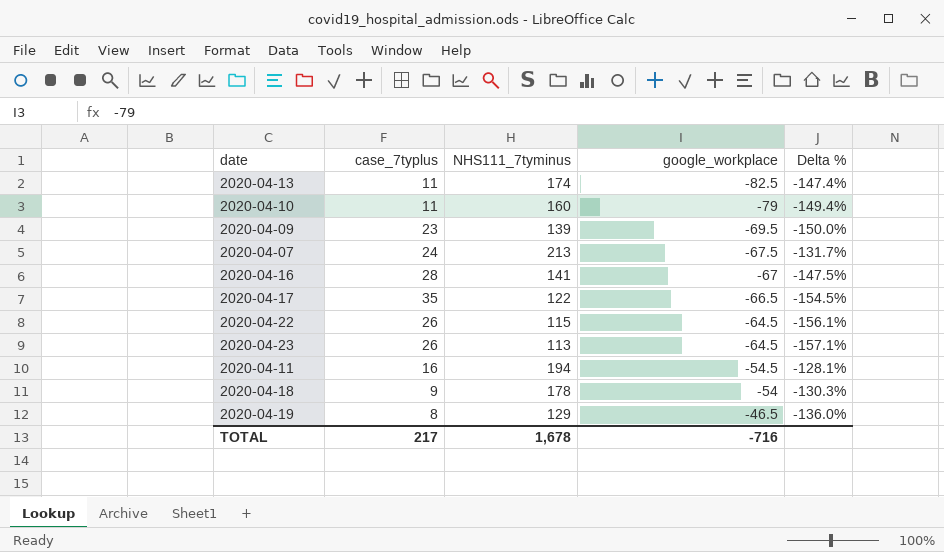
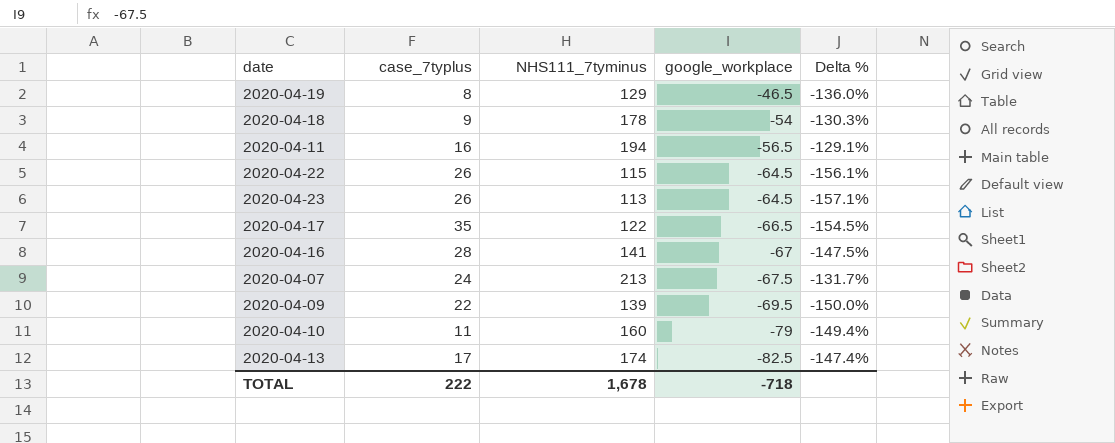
row order: google_workplace ascending -> google_workplace descending
2020-04-11 | google_workplace: -54.5 -> -56.5
2020-04-11 | Delta %: -128.1% -> -129.1%
2020-04-09 | case_7typlus: 23 -> 22
2020-04-13 | case_7typlus: 11 -> 17
TOTAL | case_7typlus: 217 -> 222
TOTAL | google_workplace: -716 -> -718

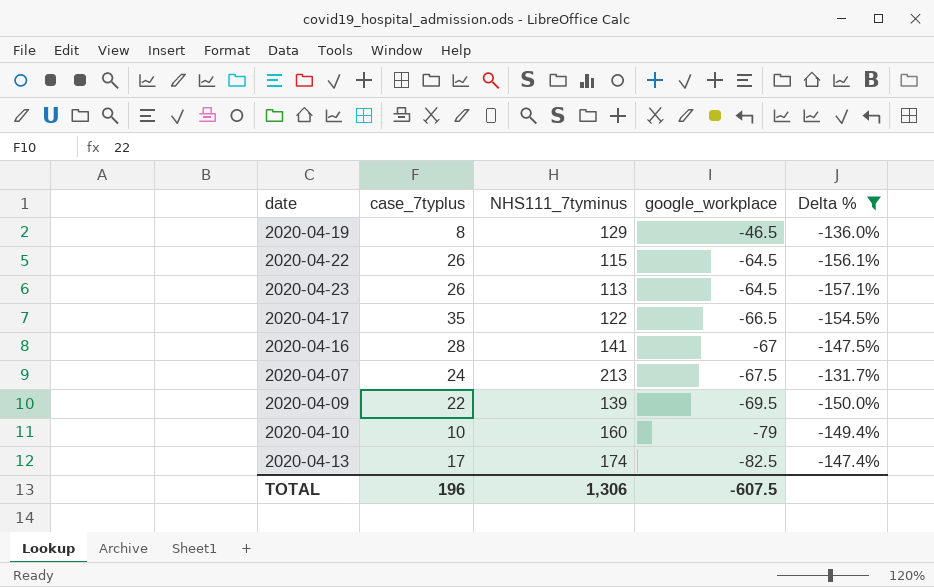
filter: none -> Delta % <= -131.7%
2020-04-10 | case_7typlus: 11 -> 10
TOTAL | case_7typlus: 222 -> 196
TOTAL | NHS111_7tyminus: 1,678 -> 1,306
TOTAL | google_workplace: -718 -> -607.5

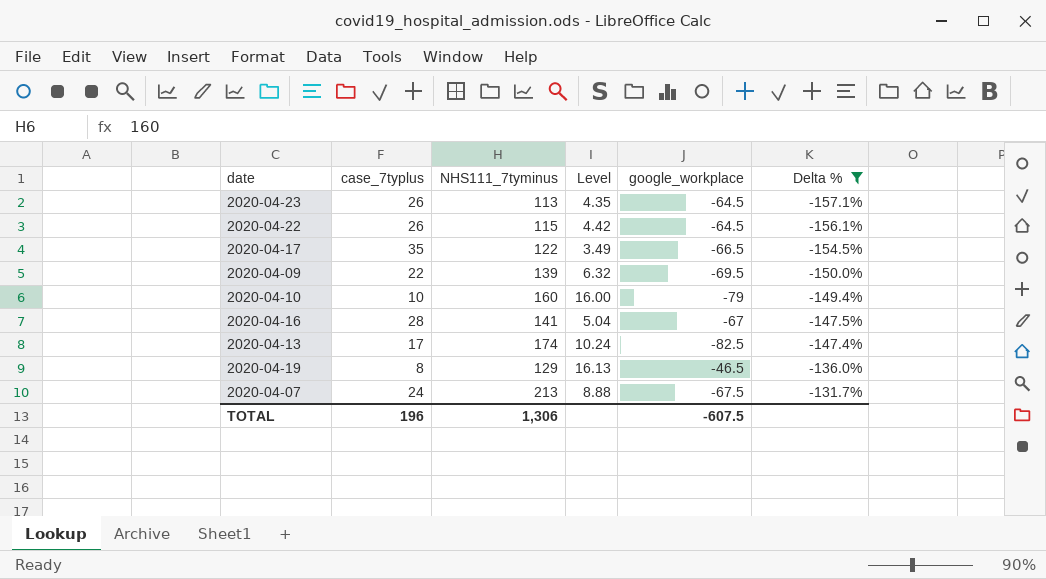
row order: google_workplace descending -> Delta % ascending
column Level | formula: none -> [NHS111_7tyminus] / [case_7typlus]

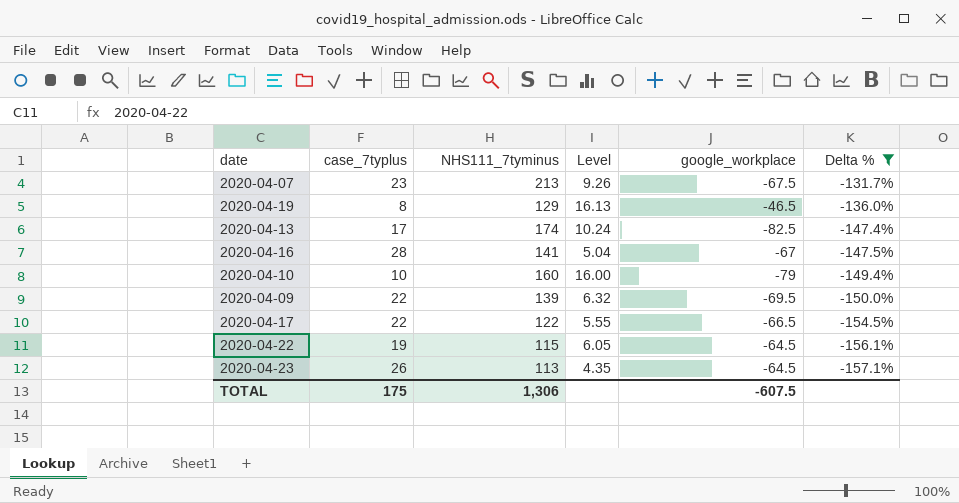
row order: Delta % ascending -> Delta % descending
2020-04-07 | case_7typlus: 24 -> 23
2020-04-07 | Level: 8.88 -> 9.26
2020-04-17 | case_7typlus: 35 -> 22
2020-04-17 | Level: 3.49 -> 5.55
2020-04-22 | case_7typlus: 26 -> 19
2020-04-22 | Level: 4.42 -> 6.05
TOTAL | case_7typlus: 196 -> 175

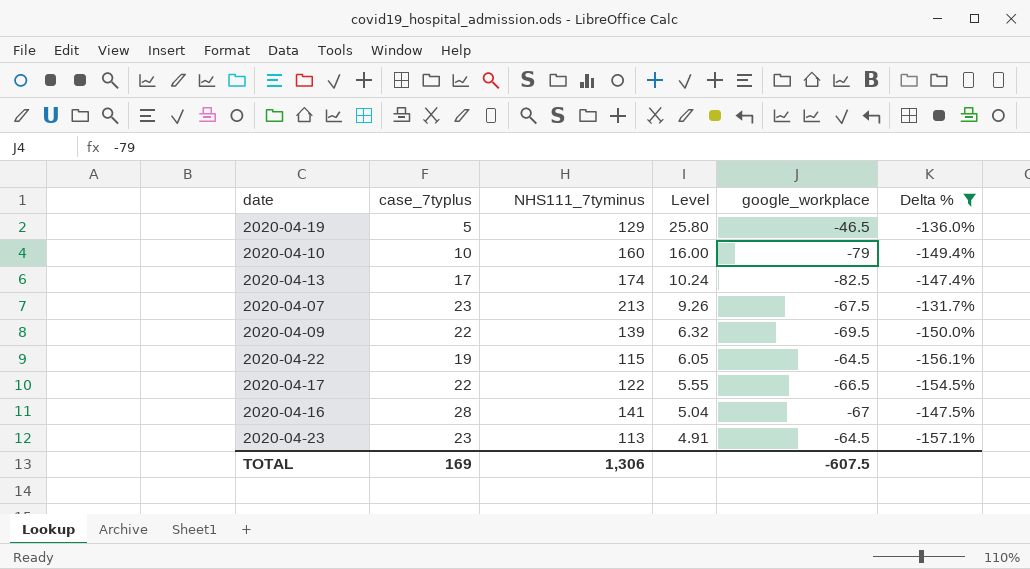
row order: Delta % descending -> Level descending
2020-04-19 | case_7typlus: 8 -> 5
2020-04-19 | Level: 16.13 -> 25.80
2020-04-23 | case_7typlus: 26 -> 23
2020-04-23 | Level: 4.35 -> 4.91
TOTAL | case_7typlus: 175 -> 169

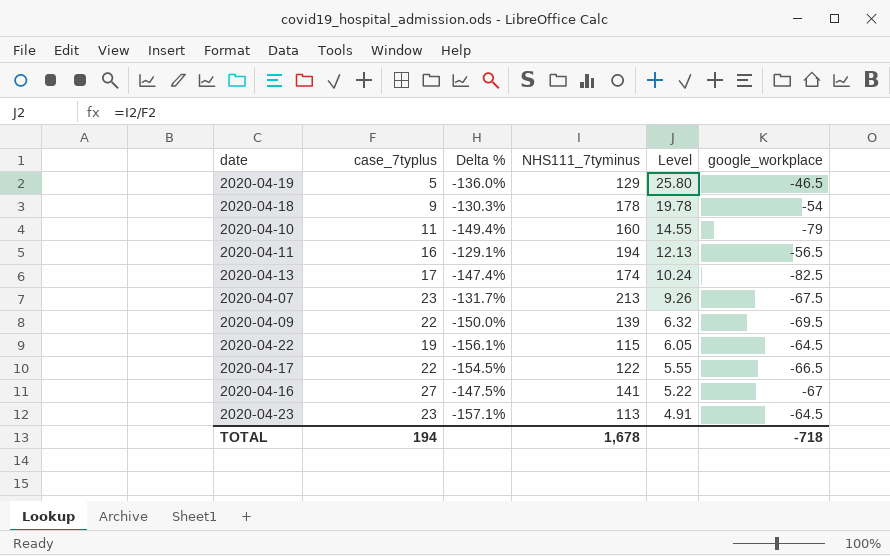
filter: Delta % <= -131.7% -> none
column Delta % | position: 6 -> 3
2020-04-10 | case_7typlus: 10 -> 11
2020-04-10 | Level: 16.00 -> 14.55
2020-04-16 | case_7typlus: 28 -> 27
2020-04-16 | Level: 5.04 -> 5.22
TOTAL | case_7typlus: 169 -> 194
TOTAL | NHS111_7tyminus: 1,306 -> 1,678
TOTAL | google_workplace: -607.5 -> -718

